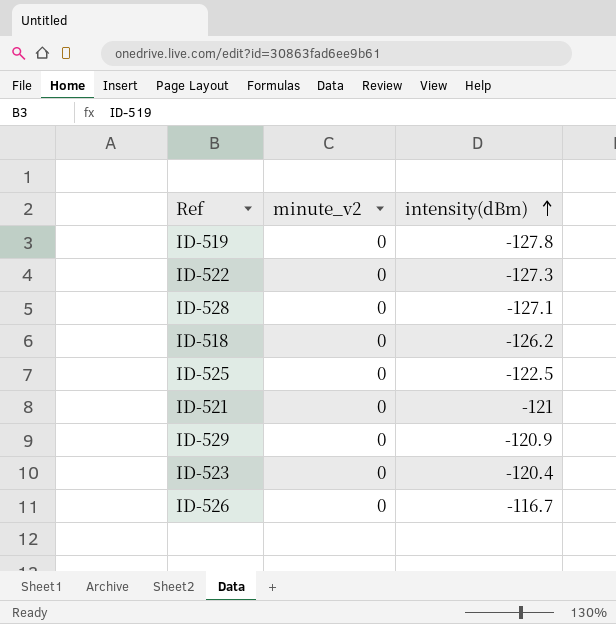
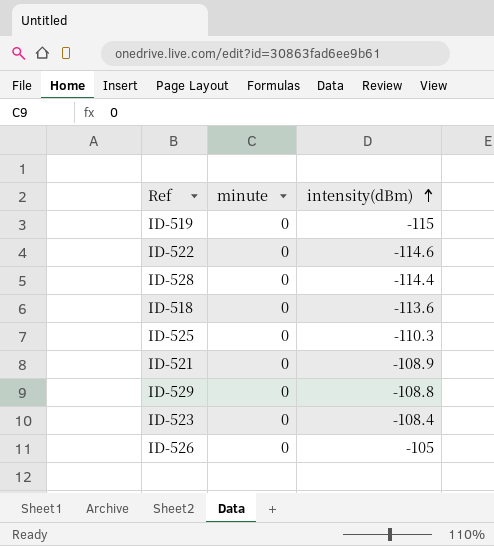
column name: minute_v2 -> minute
ID-519 | intensity(dBm): -127.8 -> -115
ID-522 | intensity(dBm): -127.3 -> -114.6
ID-528 | intensity(dBm): -127.1 -> -114.4
ID-518 | intensity(dBm): -126.2 -> -113.6
ID-525 | intensity(dBm): -122.5 -> -110.3
ID-521 | intensity(dBm): -121 -> -108.9
ID-529 | intensity(dBm): -120.9 -> -108.8
ID-523 | intensity(dBm): -120.4 -> -108.4
ID-526 | intensity(dBm): -116.7 -> -105

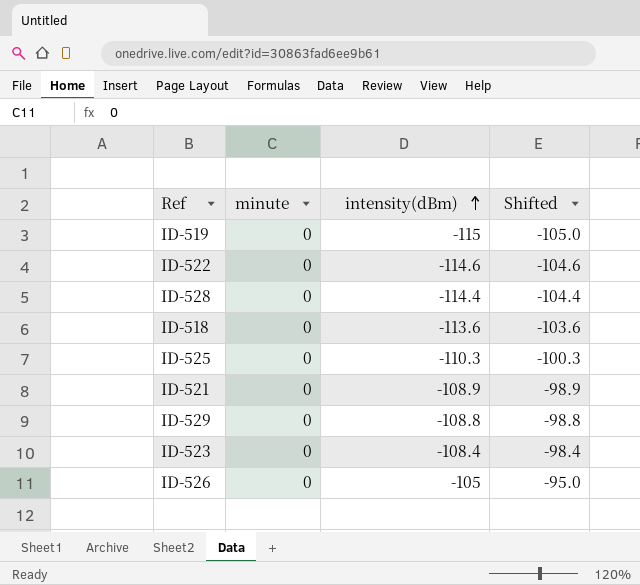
column Shifted | formula: none -> [intensity(dBm)] + 10

